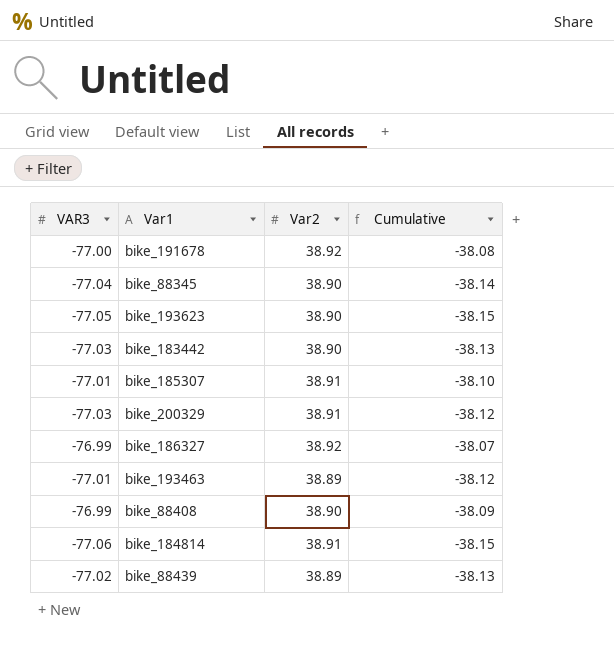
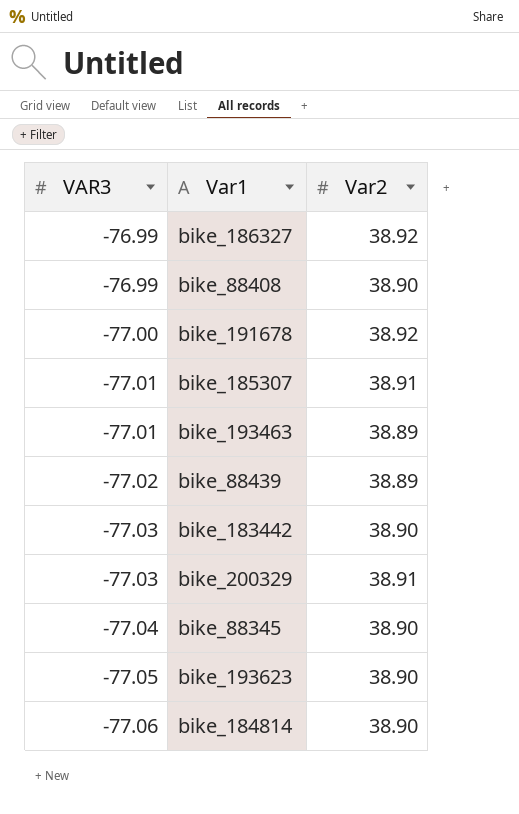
row order: none -> VAR3 descending
column Cumulative | formula: [VAR3] + [Var2] -> none
bike_184814 | Var2: 38.91 -> 38.90

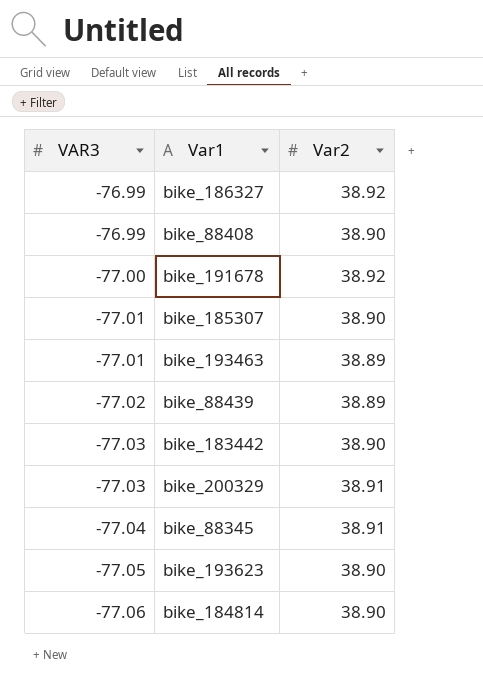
bike_185307 | Var2: 38.91 -> 38.90
bike_88345 | Var2: 38.90 -> 38.91

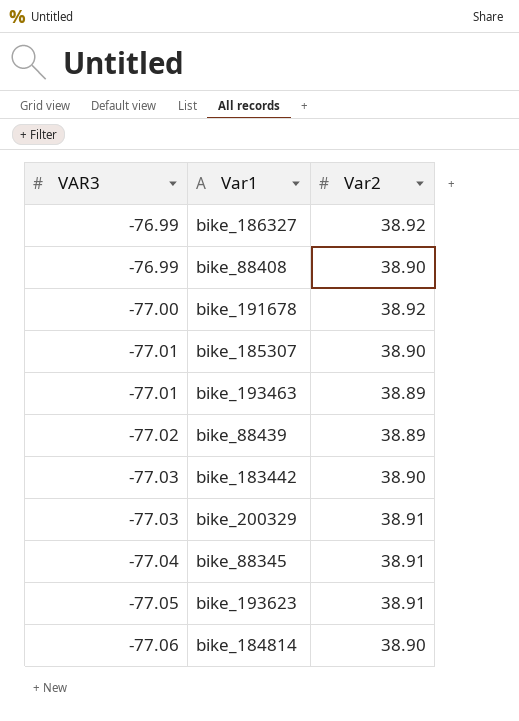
bike_193623 | Var2: 38.90 -> 38.91

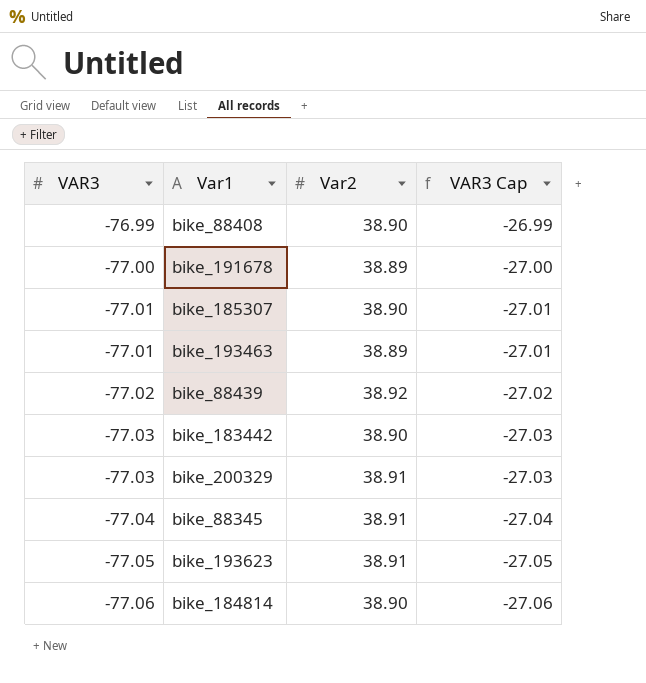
column VAR3 Cap | formula: none -> [VAR3] + 50
row bike_186327: -76.99 | 38.92 -> none
bike_191678 | Var2: 38.92 -> 38.89
bike_88439 | Var2: 38.89 -> 38.92

